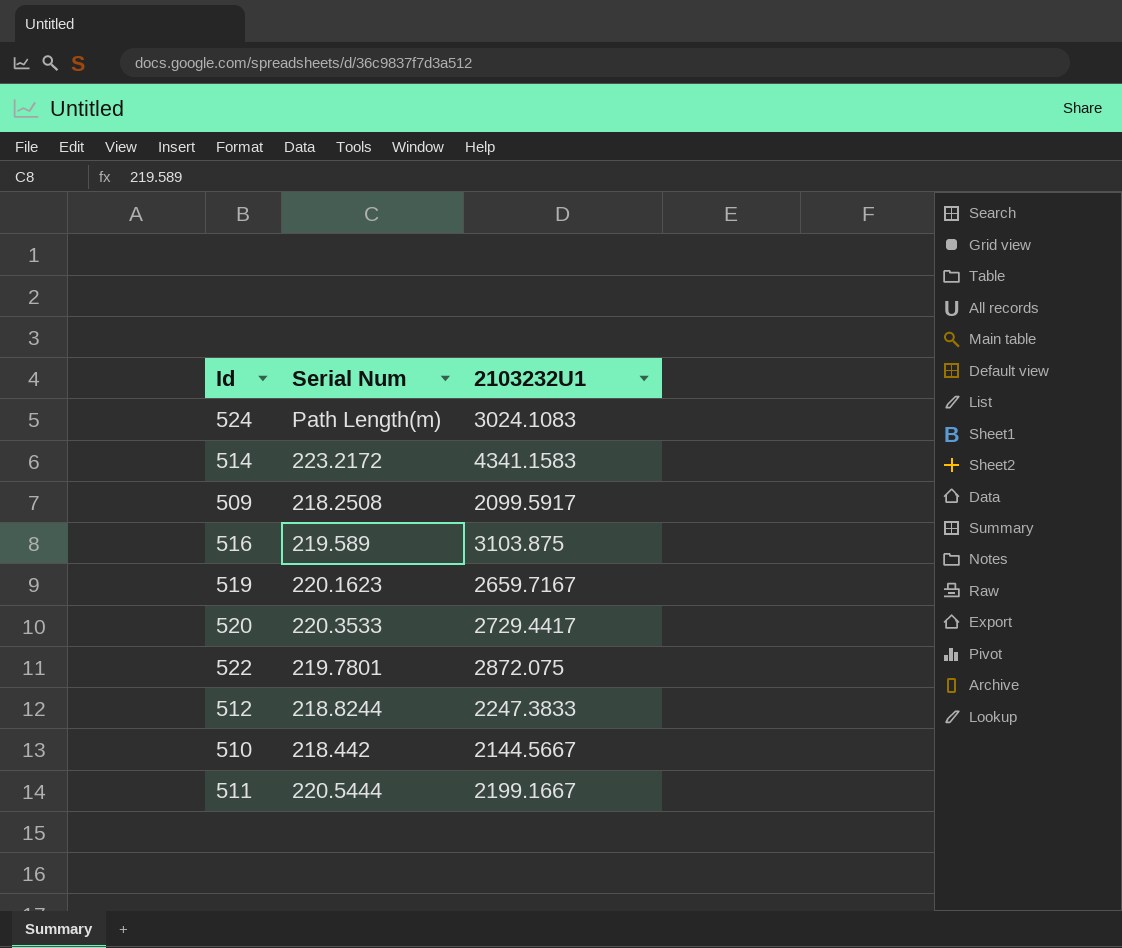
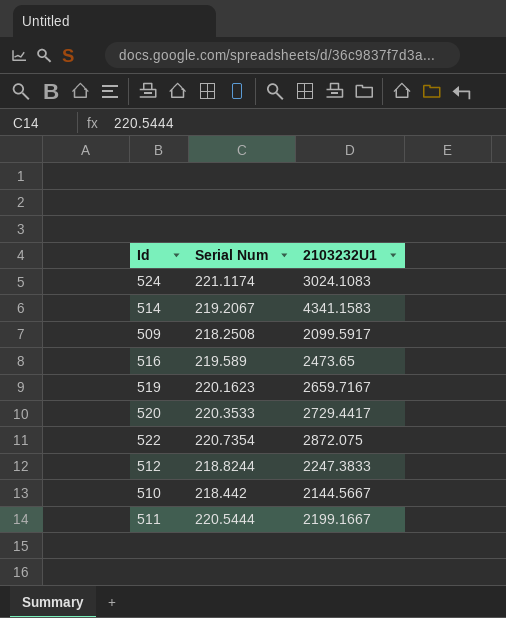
524 | Serial Num: Path Length(m) -> 221.1174
514 | Serial Num: 223.2172 -> 219.2067
516 | 2103232U1: 3103.875 -> 2473.65
522 | Serial Num: 219.7801 -> 220.7354

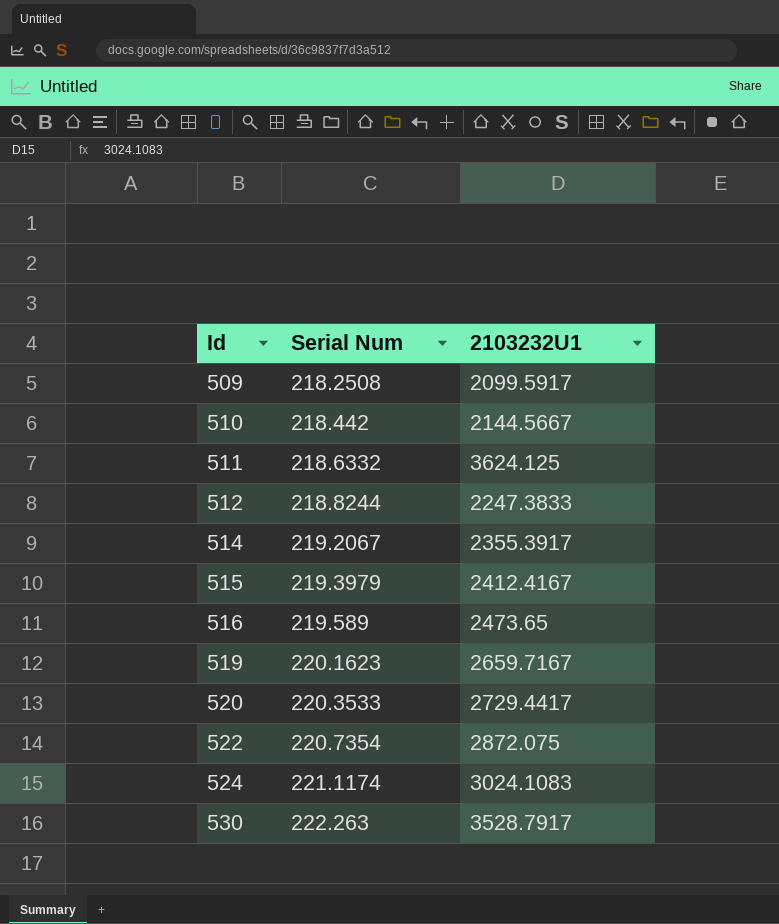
row order: none -> Id ascending
511 | Serial Num: 220.5444 -> 218.6332
511 | 2103232U1: 2199.1667 -> 3624.125
514 | 2103232U1: 4341.1583 -> 2355.3917
row 515: none -> 219.3979 | 2412.4167
row 530: none -> 222.263 | 3528.7917

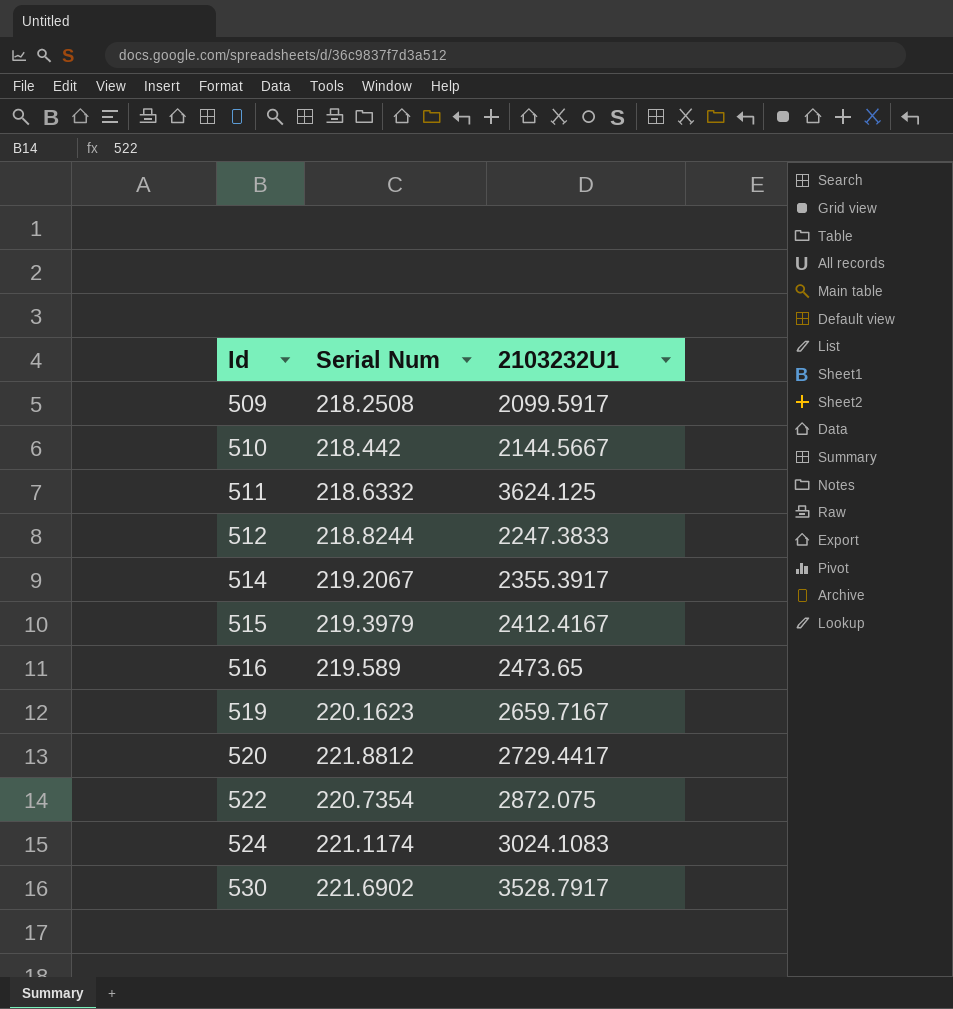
520 | Serial Num: 220.3533 -> 221.8812
530 | Serial Num: 222.263 -> 221.6902

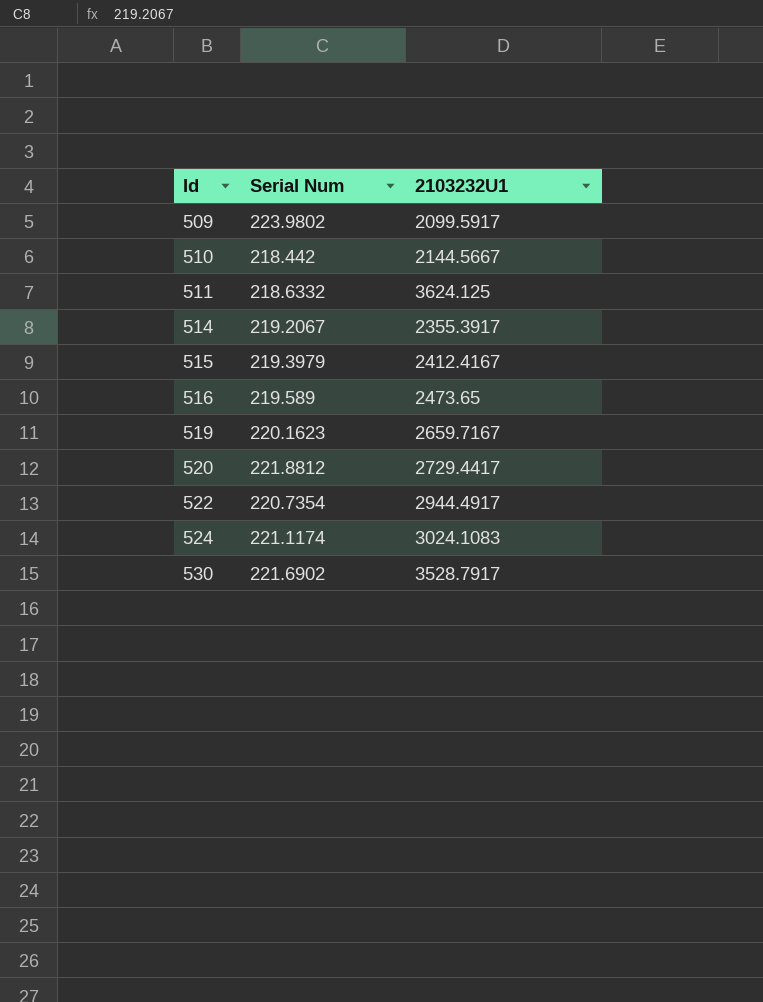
row 512: 218.8244 | 2247.3833 -> none
509 | Serial Num: 218.2508 -> 223.9802
522 | 2103232U1: 2872.075 -> 2944.4917

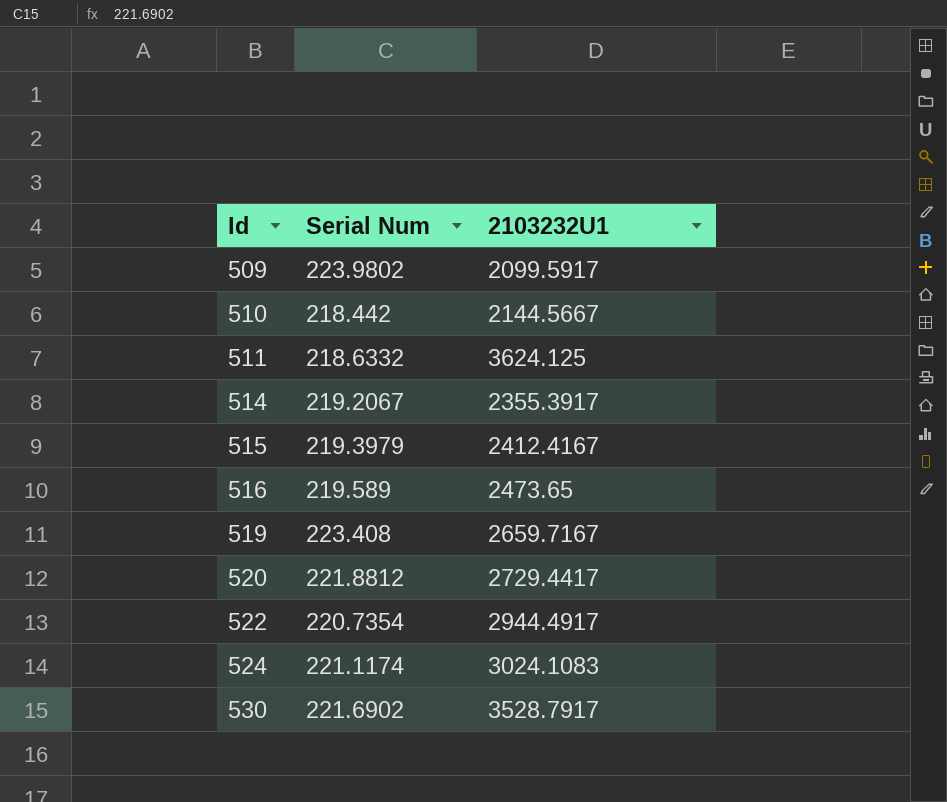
519 | Serial Num: 220.1623 -> 223.408

